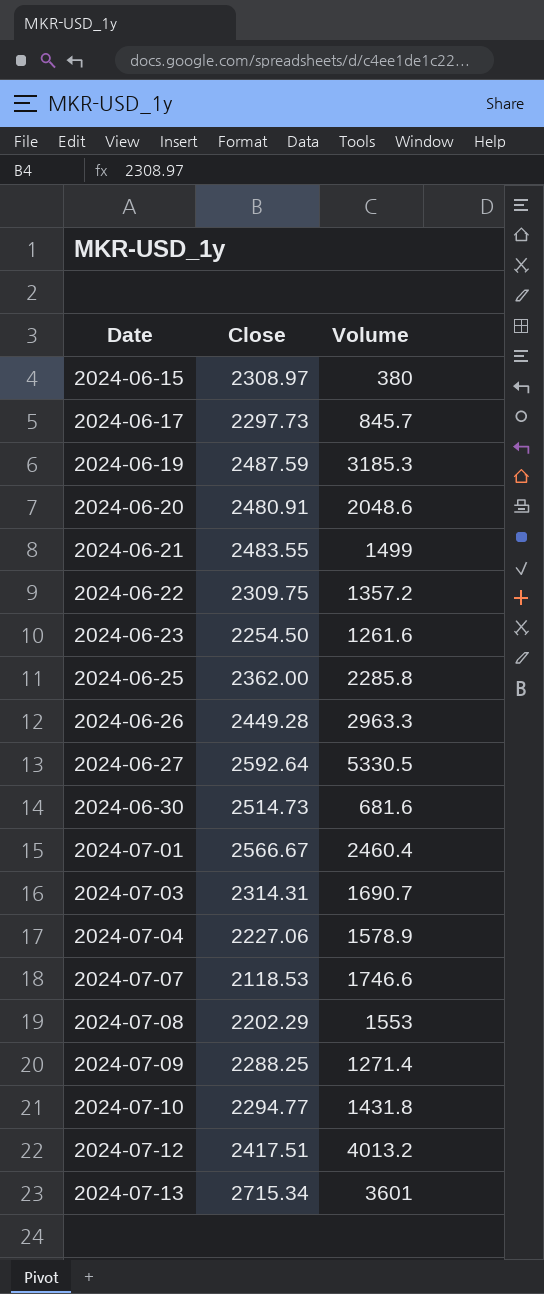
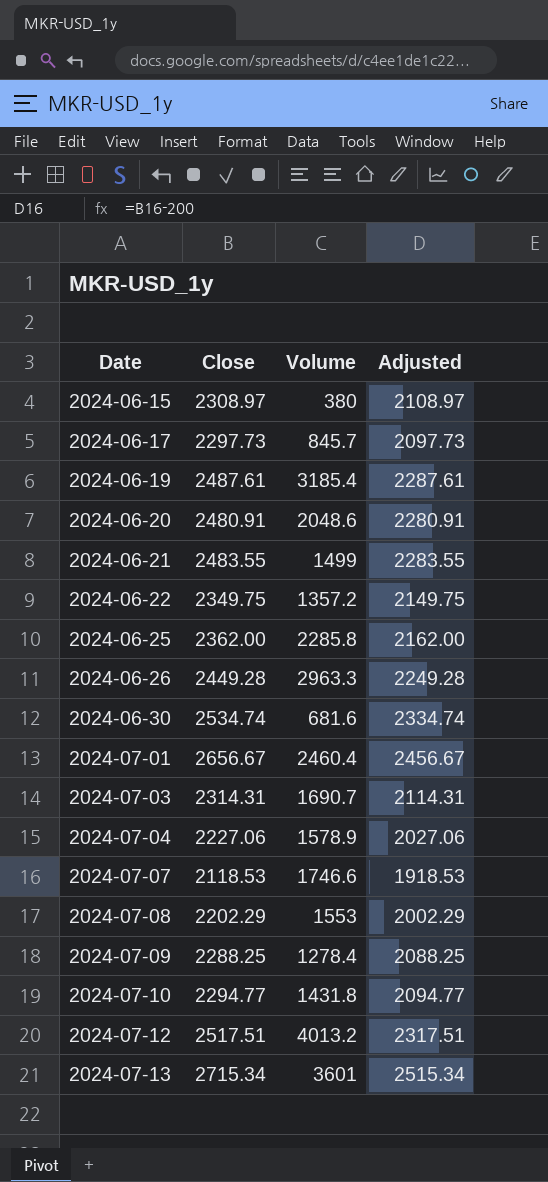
column Adjusted | formula: none -> [Close] - 200
row 2024-06-23: 2254.50 | 1261.6 -> none
row 2024-06-27: 2592.64 | 5330.5 -> none
2024-06-19 | Close: 2487.59 -> 2487.61
2024-06-19 | Volume: 3185.3 -> 3185.4
2024-06-22 | Close: 2309.75 -> 2349.75
2024-06-30 | Close: 2514.73 -> 2534.74
2024-07-01 | Close: 2566.67 -> 2656.67
2024-07-09 | Volume: 1271.4 -> 1278.4
2024-07-12 | Close: 2417.51 -> 2517.51

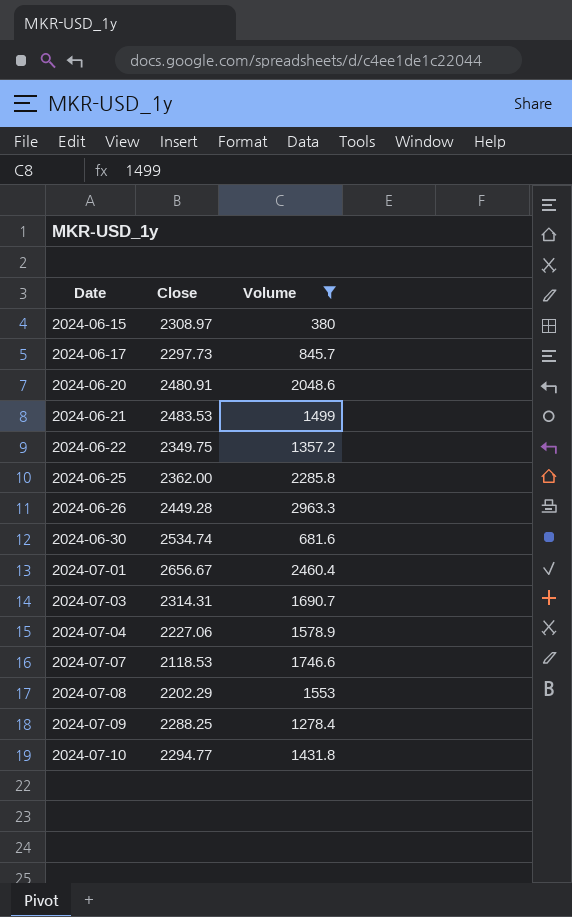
filter: none -> Volume <= 2963.3
column Adjusted | formula: [Close] - 200 -> none
2024-06-21 | Close: 2483.55 -> 2483.53

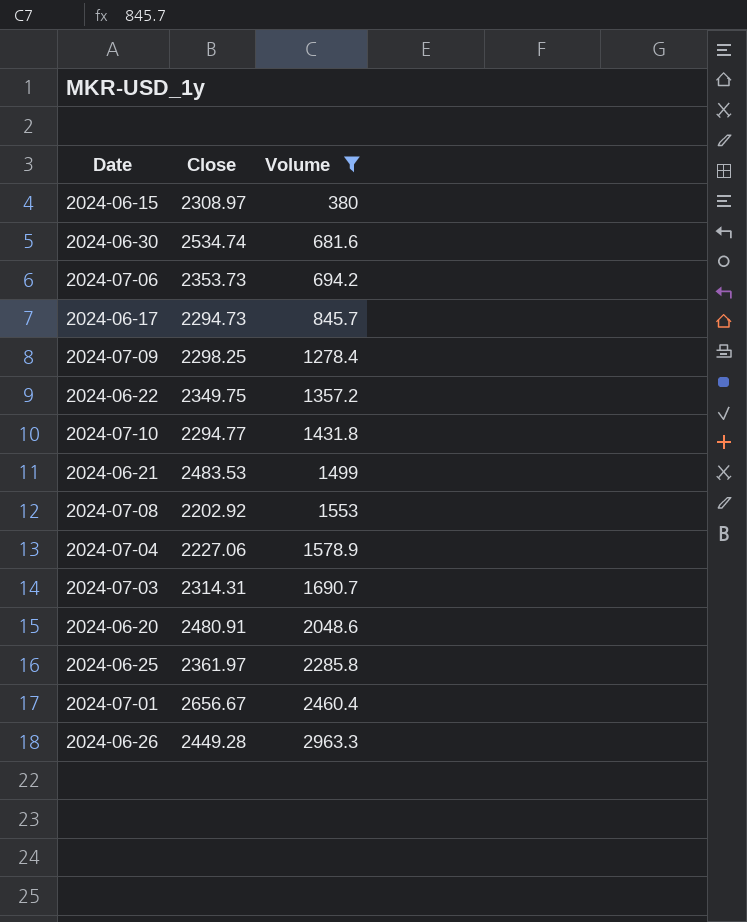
row order: Date ascending -> Volume ascending
row 2024-07-07: 2118.53 | 1746.6 -> none
row 2024-07-06: none -> 2353.73 | 694.2
2024-06-17 | Close: 2297.73 -> 2294.73
2024-07-09 | Close: 2288.25 -> 2298.25
2024-07-08 | Close: 2202.29 -> 2202.92
2024-06-25 | Close: 2362.00 -> 2361.97

